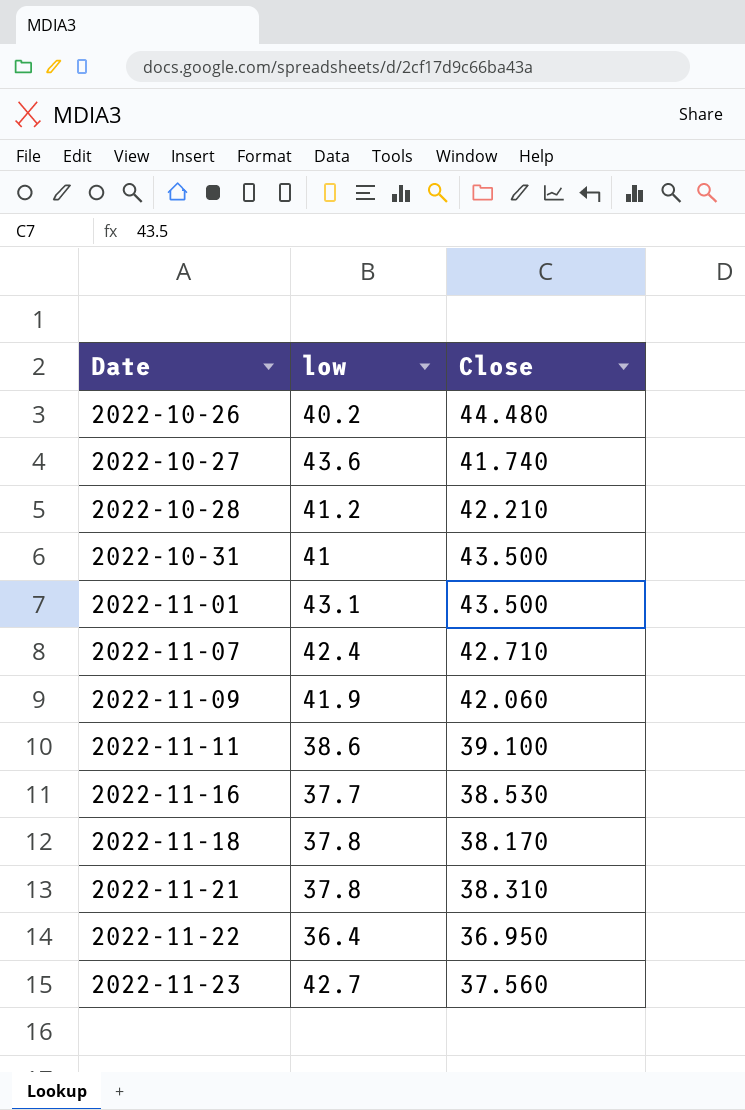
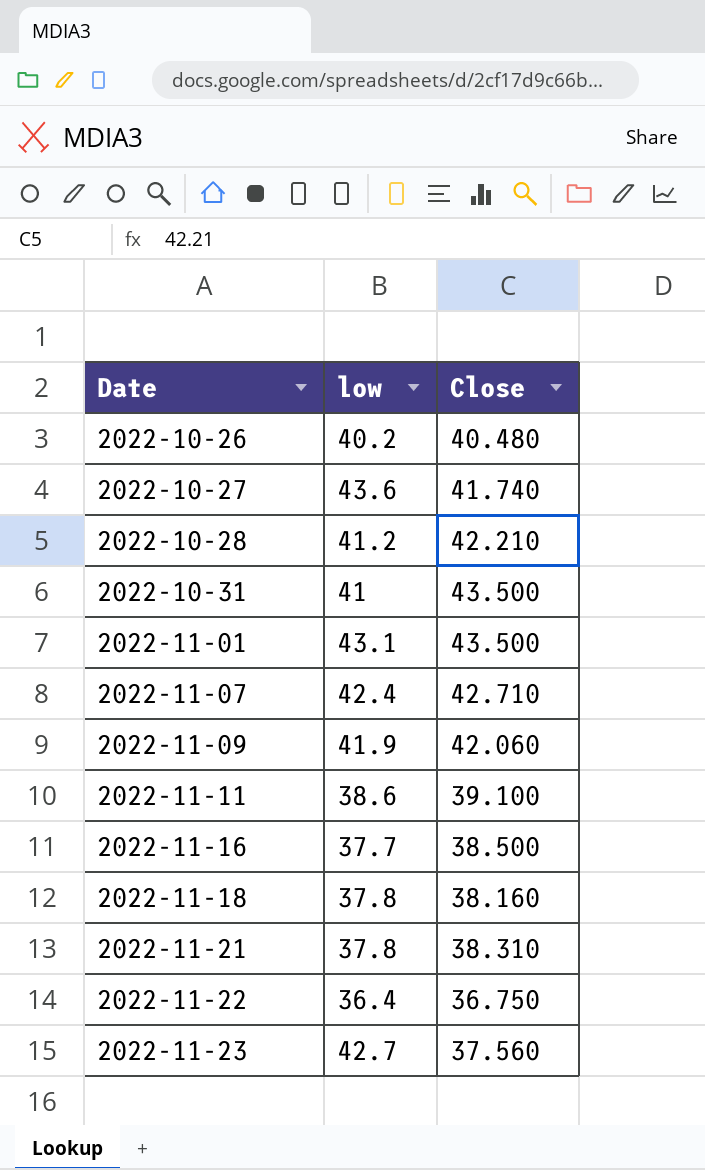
2022-10-26 | Close: 44.480 -> 40.480
2022-11-16 | Close: 38.530 -> 38.500
2022-11-18 | Close: 38.170 -> 38.160
2022-11-22 | Close: 36.950 -> 36.750

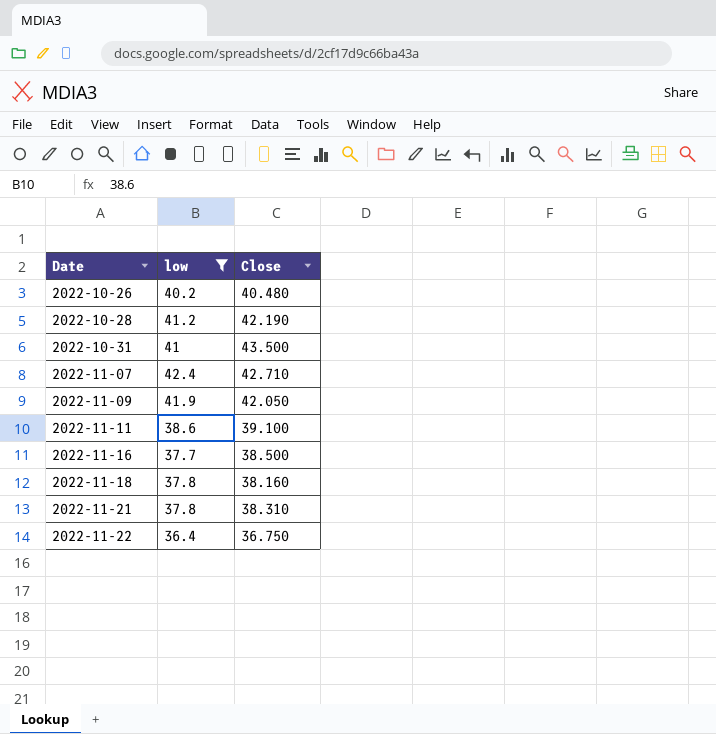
filter: none -> low <= 42.4
2022-10-28 | Close: 42.210 -> 42.190
2022-11-09 | Close: 42.060 -> 42.050

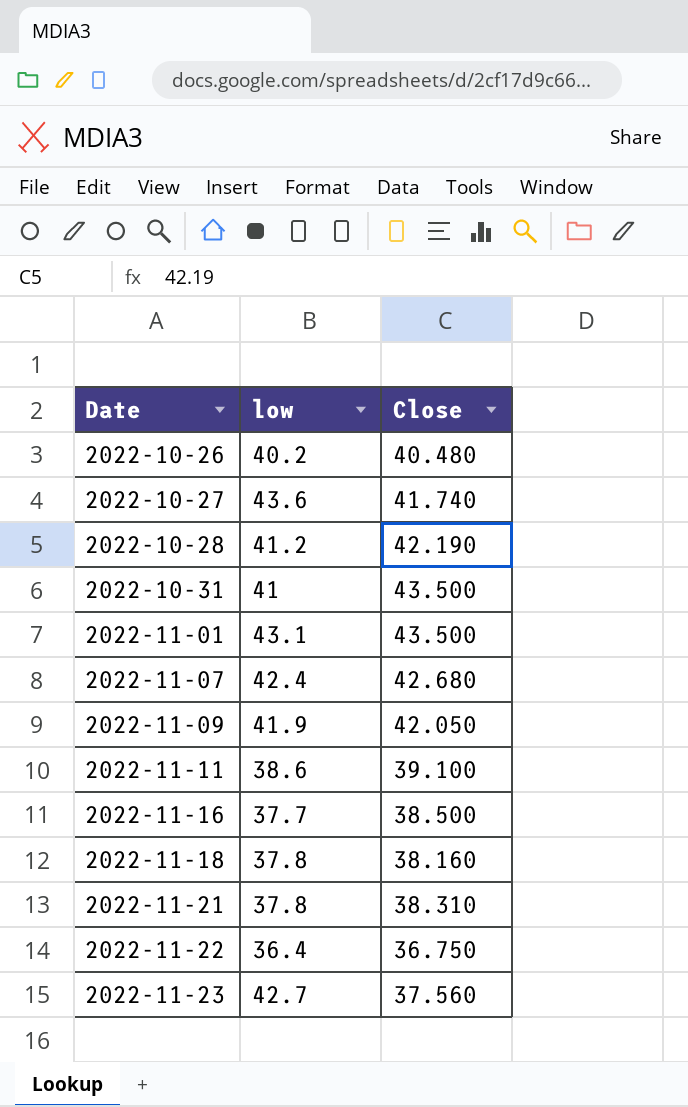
filter: low <= 42.4 -> none
2022-11-07 | Close: 42.710 -> 42.680

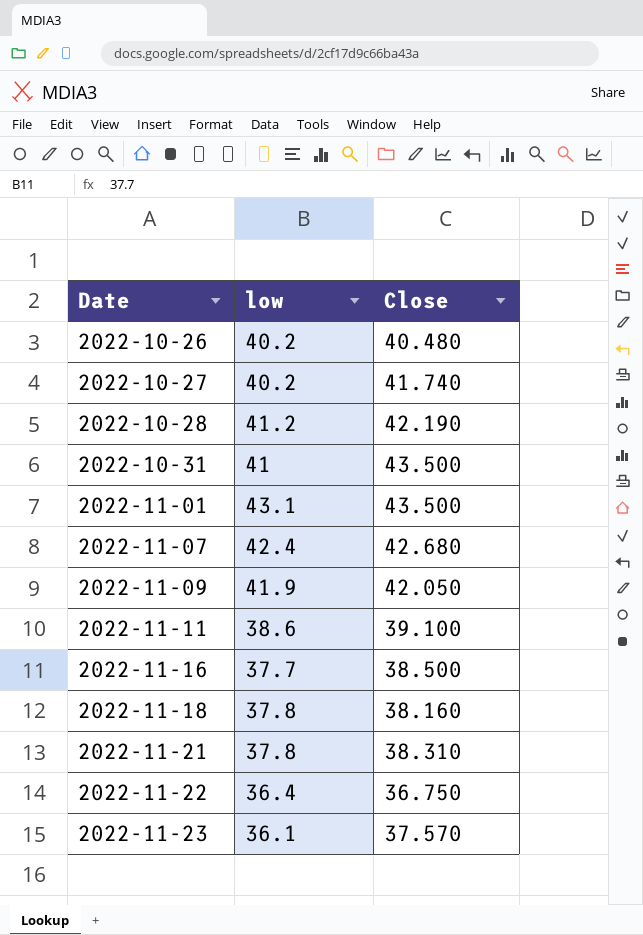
2022-10-27 | low: 43.6 -> 40.2
2022-11-23 | low: 42.7 -> 36.1
2022-11-23 | Close: 37.560 -> 37.570

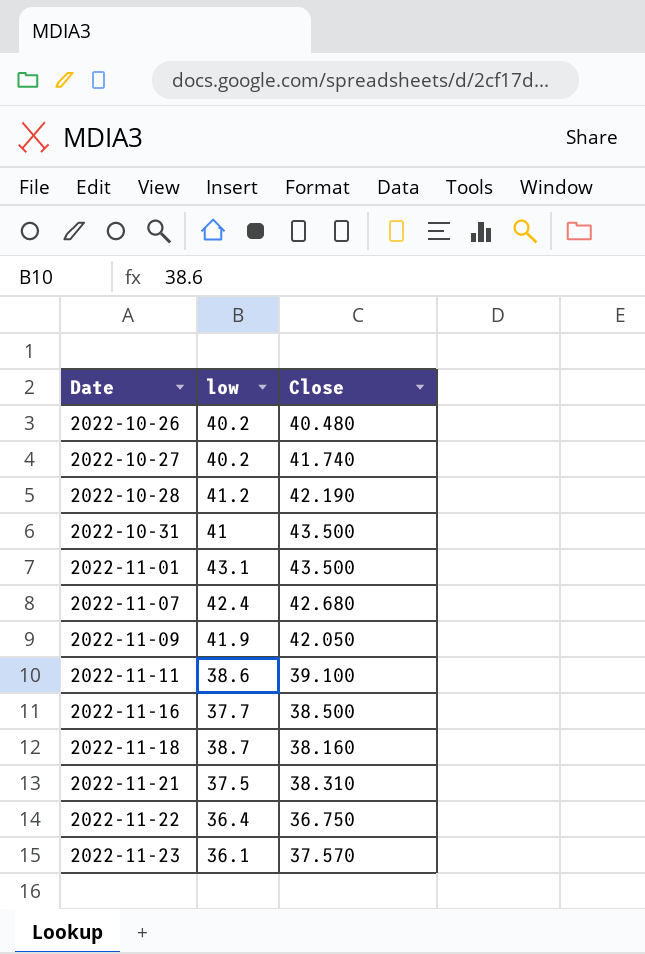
2022-11-18 | low: 37.8 -> 38.7
2022-11-21 | low: 37.8 -> 37.5

